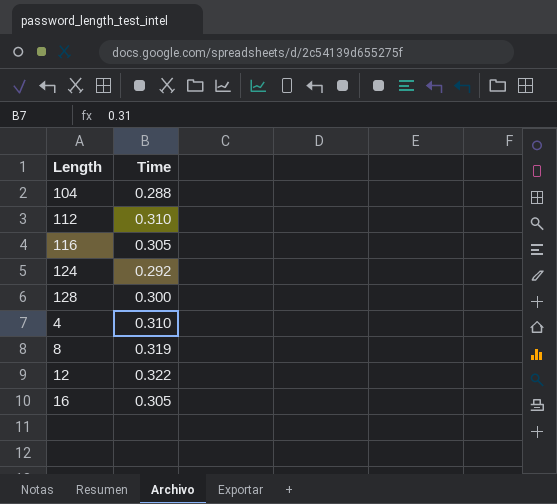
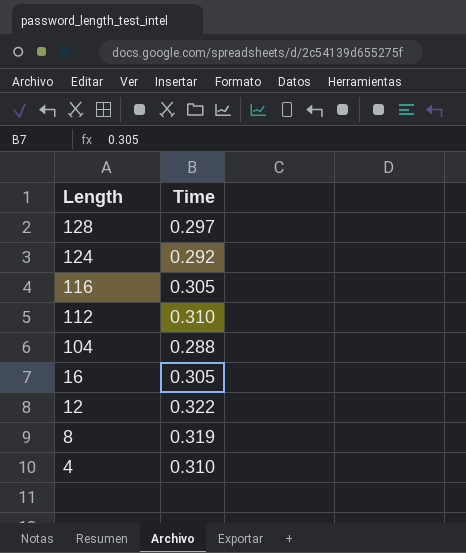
row order: none -> Length descending
128 | Time: 0.300 -> 0.297

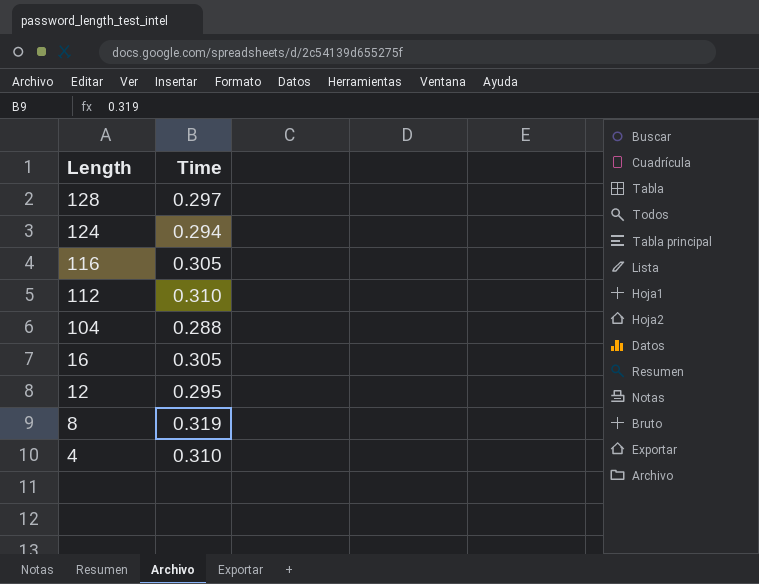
124 | Time: 0.292 -> 0.294
12 | Time: 0.322 -> 0.295

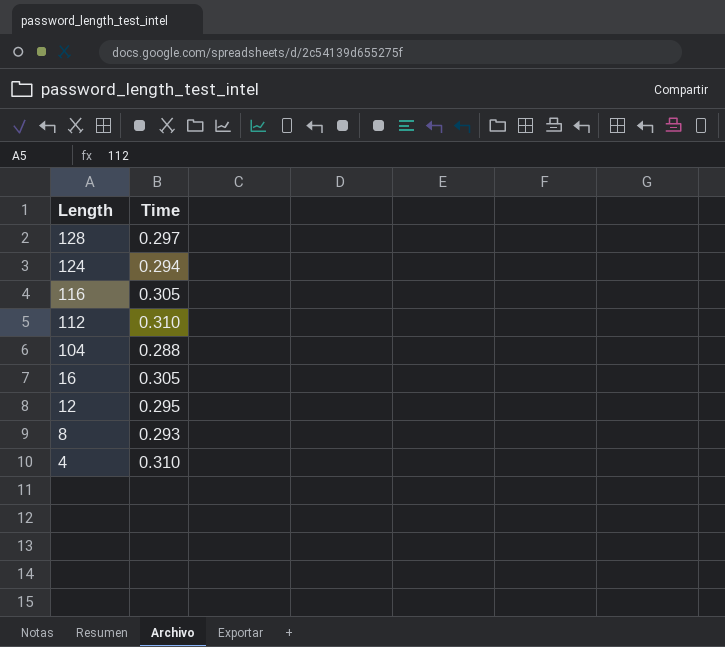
8 | Time: 0.319 -> 0.293

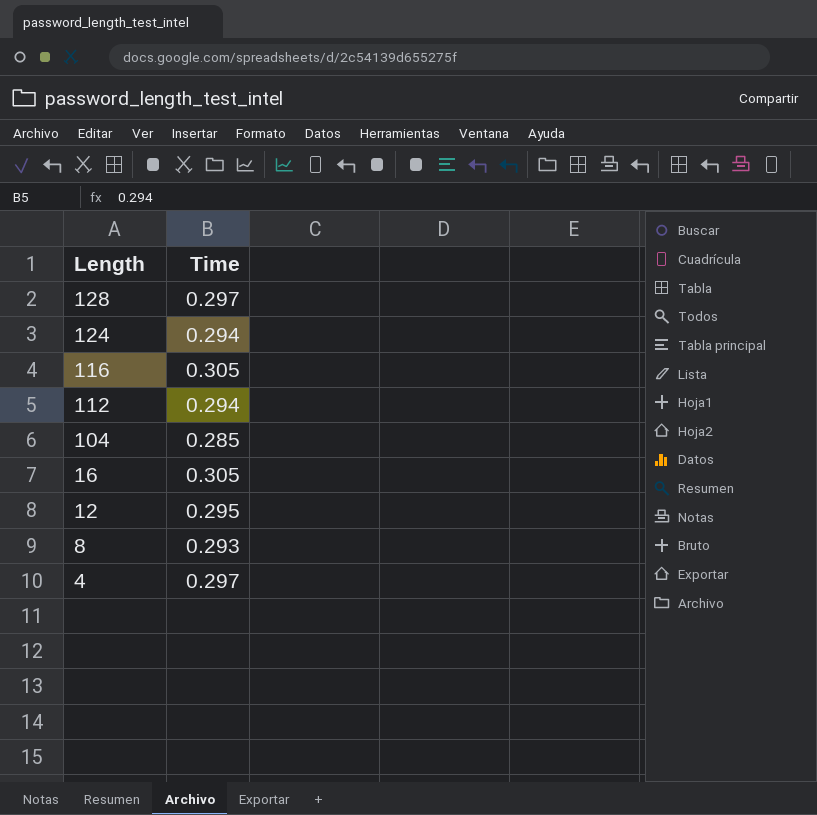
112 | Time: 0.310 -> 0.294
104 | Time: 0.288 -> 0.285
4 | Time: 0.310 -> 0.297

